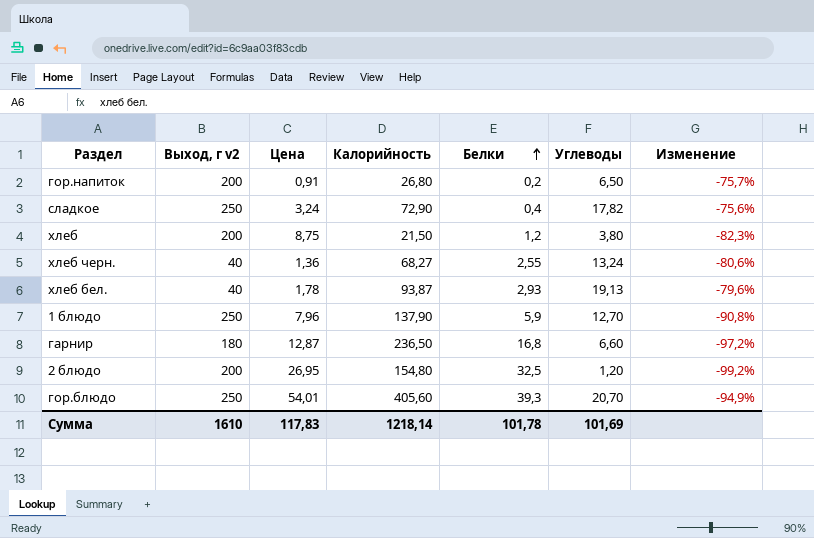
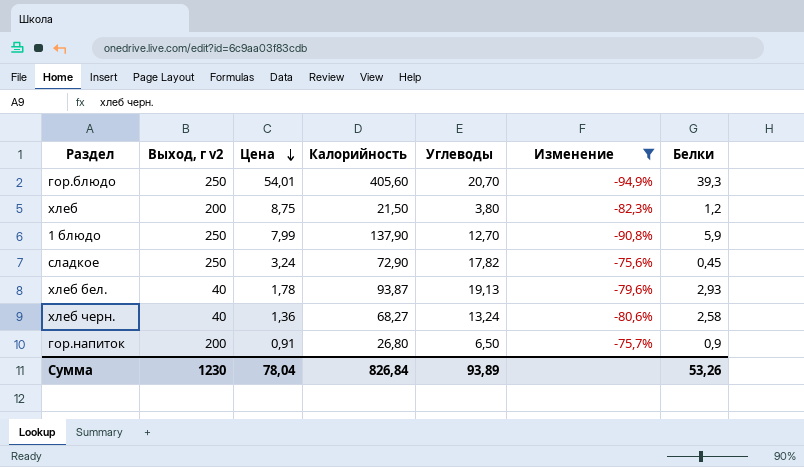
filter: none -> Изменение >= -94,9%
row order: Белки ascending -> Цена descending
column Белки | position: 5 -> 7
1 блюдо | Цена: 7,96 -> 7,99
сладкое | Белки: 0,4 -> 0,45
хлеб черн. | Белки: 2,55 -> 2,58
гор.напиток | Белки: 0,2 -> 0,9
Сумма | Выход, г v2: 1610 -> 1230
Сумма | Цена: 117,83 -> 78,04
Сумма | Калорийность: 1218,14 -> 826,84
Сумма | Углеводы: 101,69 -> 93,89
Сумма | Белки: 101,78 -> 53,26

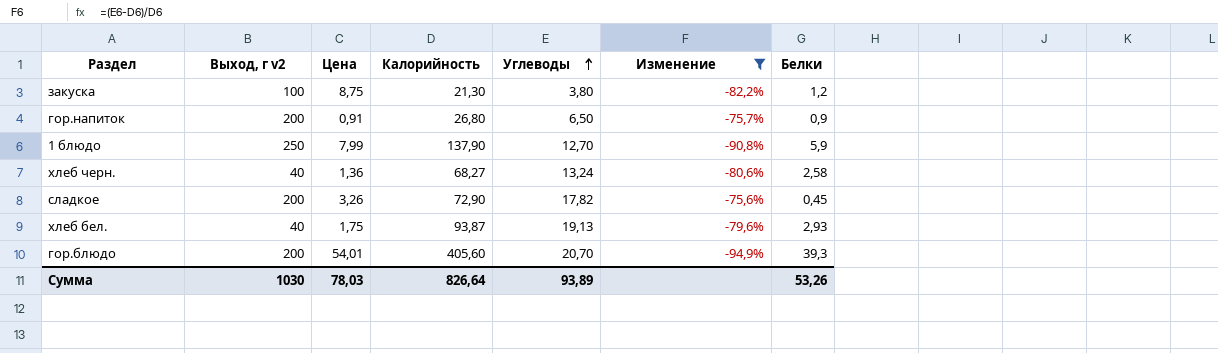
row order: Цена descending -> Углеводы ascending
row хлеб: 200 | 8,75 | 21,50 | 3,80 | -82,3% | 1,2 -> none
row закуска: none -> 100 | 8,75 | 21,30 | 3,80 | -82,2% | 1,2
сладкое | Выход, г v2: 250 -> 200
сладкое | Цена: 3,24 -> 3,26
хлеб бел. | Цена: 1,78 -> 1,75
гор.блюдо | Выход, г v2: 250 -> 200
Сумма | Выход, г v2: 1230 -> 1030
Сумма | Цена: 78,04 -> 78,03
Сумма | Калорийность: 826,84 -> 826,64

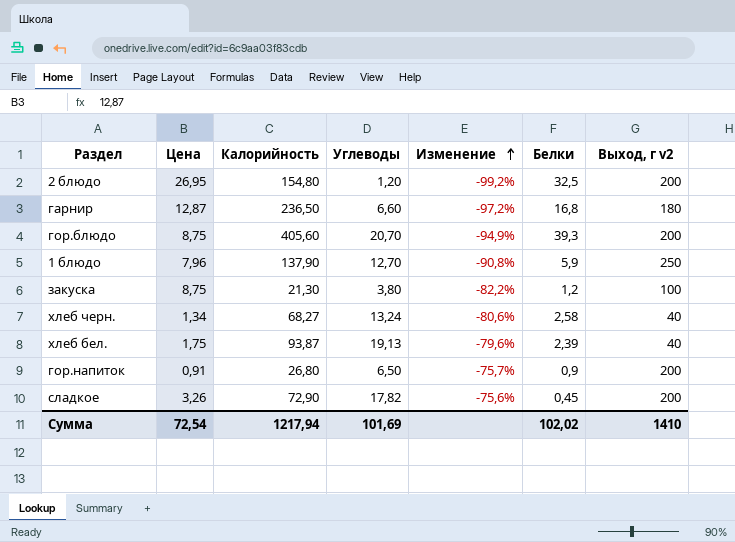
filter: Изменение >= -94,9% -> none
row order: Углеводы ascending -> Изменение ascending
column Выход, г v2 | position: 2 -> 7
гор.блюдо | Цена: 54,01 -> 8,75
1 блюдо | Цена: 7,99 -> 7,96
хлеб черн. | Цена: 1,36 -> 1,34
хлеб бел. | Белки: 2,93 -> 2,39
Сумма | Цена: 78,03 -> 72,54
Сумма | Калорийность: 826,64 -> 1217,94
Сумма | Углеводы: 93,89 -> 101,69
Сумма | Белки: 53,26 -> 102,02
Сумма | Выход, г v2: 1030 -> 1410

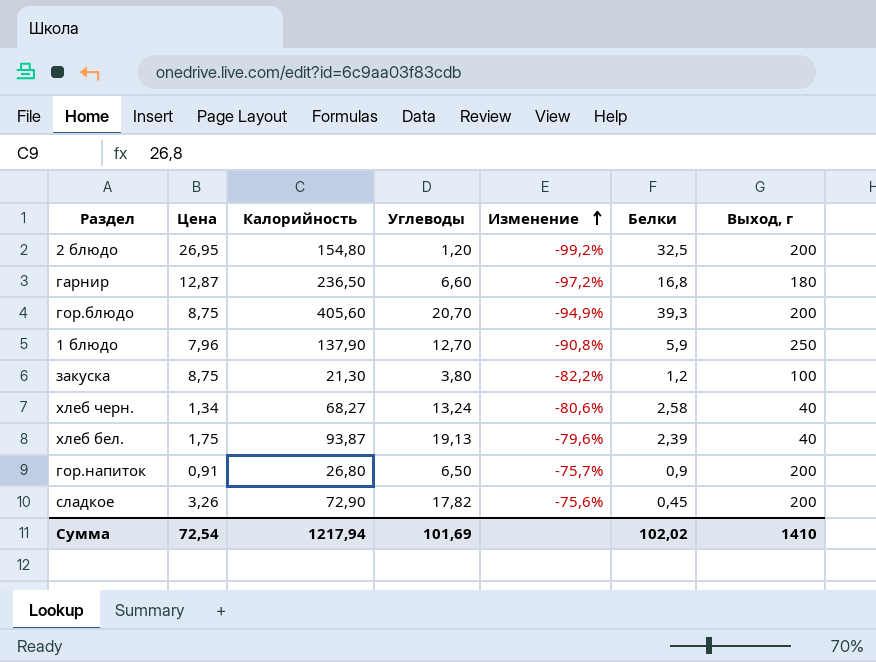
column name: Выход, г v2 -> Выход, г

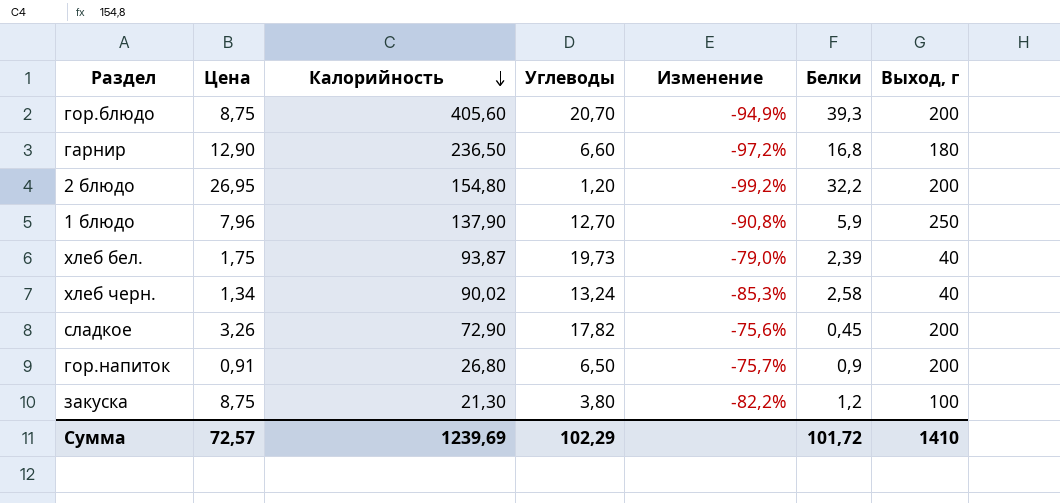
row order: Изменение ascending -> Калорийность descending
гарнир | Цена: 12,87 -> 12,90
2 блюдо | Белки: 32,5 -> 32,2
хлеб бел. | Углеводы: 19,13 -> 19,73
хлеб бел. | Изменение: -79,6% -> -79,0%
хлеб черн. | Калорийность: 68,27 -> 90,02
хлеб черн. | Изменение: -80,6% -> -85,3%
Сумма | Цена: 72,54 -> 72,57
Сумма | Калорийность: 1217,94 -> 1239,69
Сумма | Углеводы: 101,69 -> 102,29
Сумма | Белки: 102,02 -> 101,72

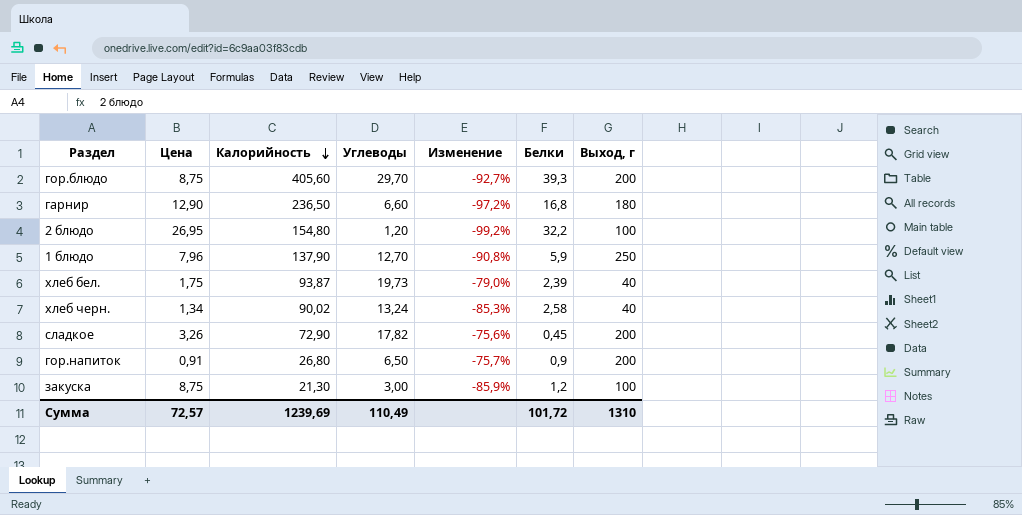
гор.блюдо | Углеводы: 20,70 -> 29,70
гор.блюдо | Изменение: -94,9% -> -92,7%
2 блюдо | Выход, г: 200 -> 100
закуска | Углеводы: 3,80 -> 3,00
закуска | Изменение: -82,2% -> -85,9%
Сумма | Углеводы: 102,29 -> 110,49
Сумма | Выход, г: 1410 -> 1310

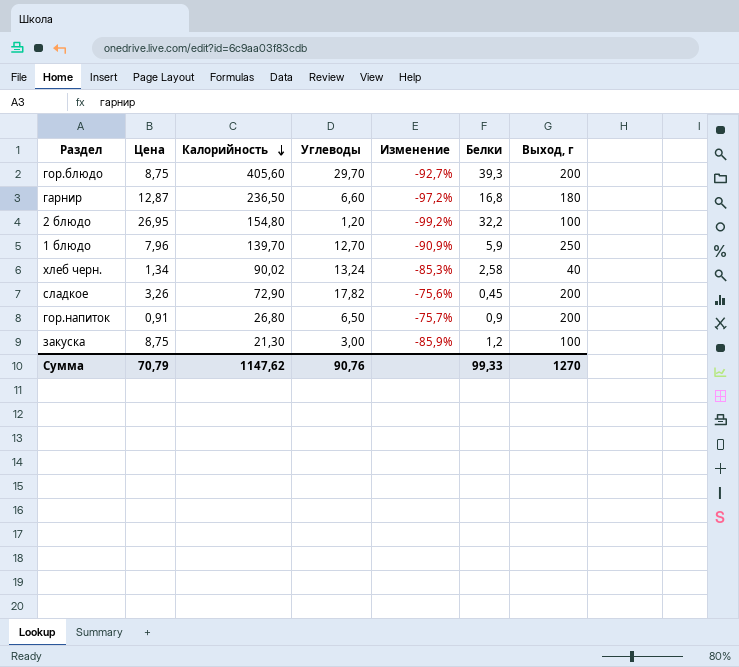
row хлеб бел.: 1,75 | 93,87 | 19,73 | -79,0% | 2,39 | 40 -> none
гарнир | Цена: 12,90 -> 12,87
1 блюдо | Калорийность: 137,90 -> 139,70
1 блюдо | Изменение: -90,8% -> -90,9%
Сумма | Цена: 72,57 -> 70,79
Сумма | Калорийность: 1239,69 -> 1147,62
Сумма | Углеводы: 110,49 -> 90,76
Сумма | Белки: 101,72 -> 99,33
Сумма | Выход, г: 1310 -> 1270

